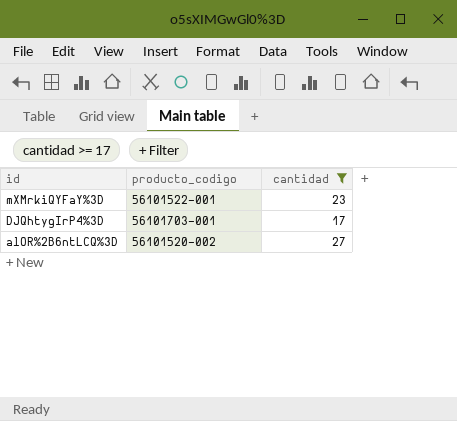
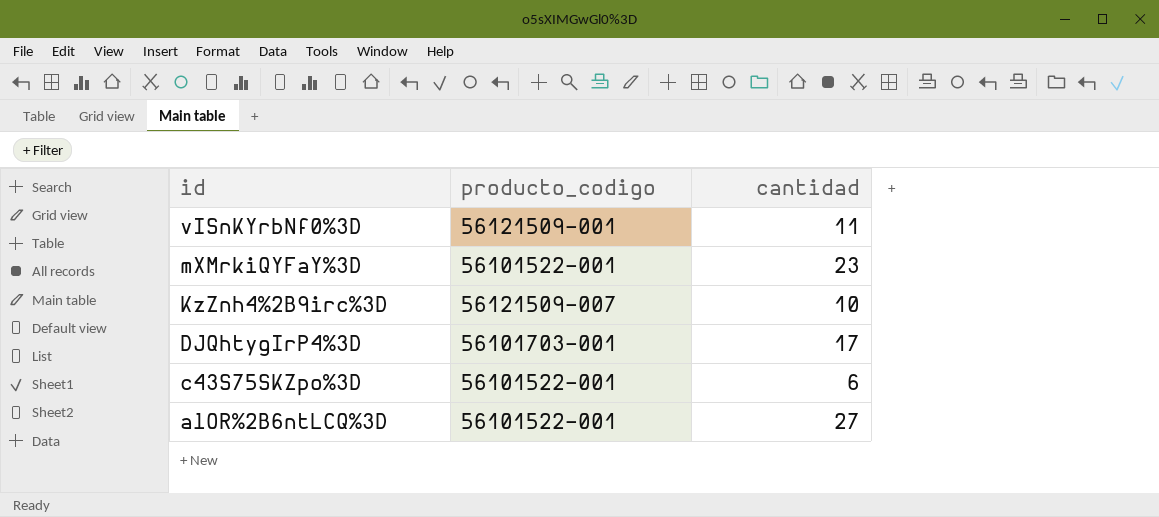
filter: cantidad >= 17 -> none
alOR%2B6ntLCQ%3D | producto_codigo: 56101520-002 -> 56101522-001

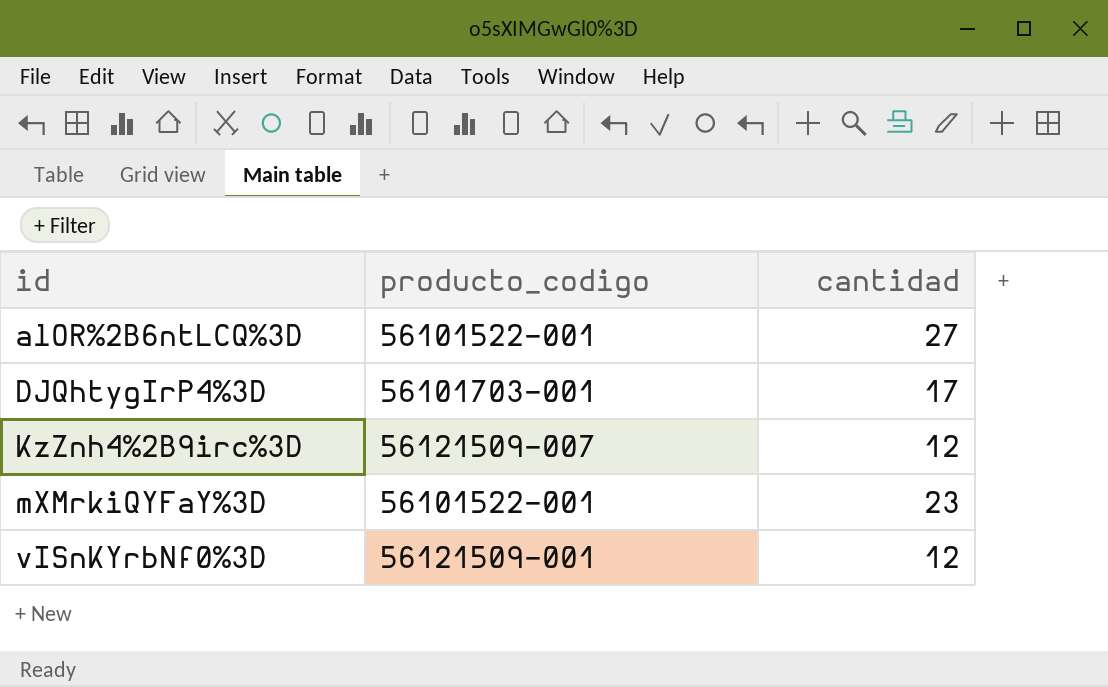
row order: id descending -> id ascending
row c43S75SKZpo%3D: 56101522-001 | 6 -> none
KzZnh4%2B9irc%3D | cantidad: 10 -> 12
vISnKYrbNf0%3D | cantidad: 11 -> 12

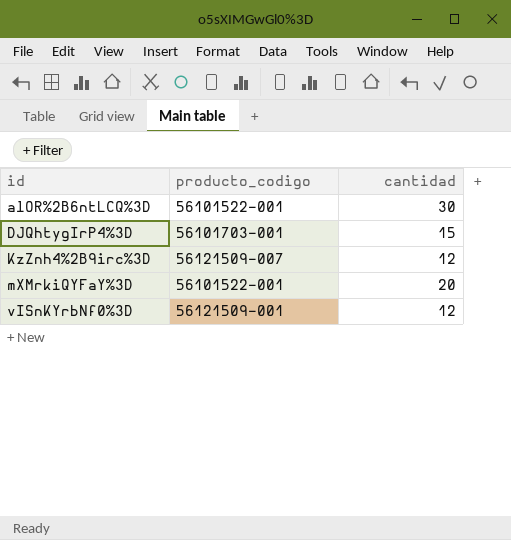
alOR%2B6ntLCQ%3D | cantidad: 27 -> 30
DJQhtygIrP4%3D | cantidad: 17 -> 15
mXMrkiQYFaY%3D | cantidad: 23 -> 20

